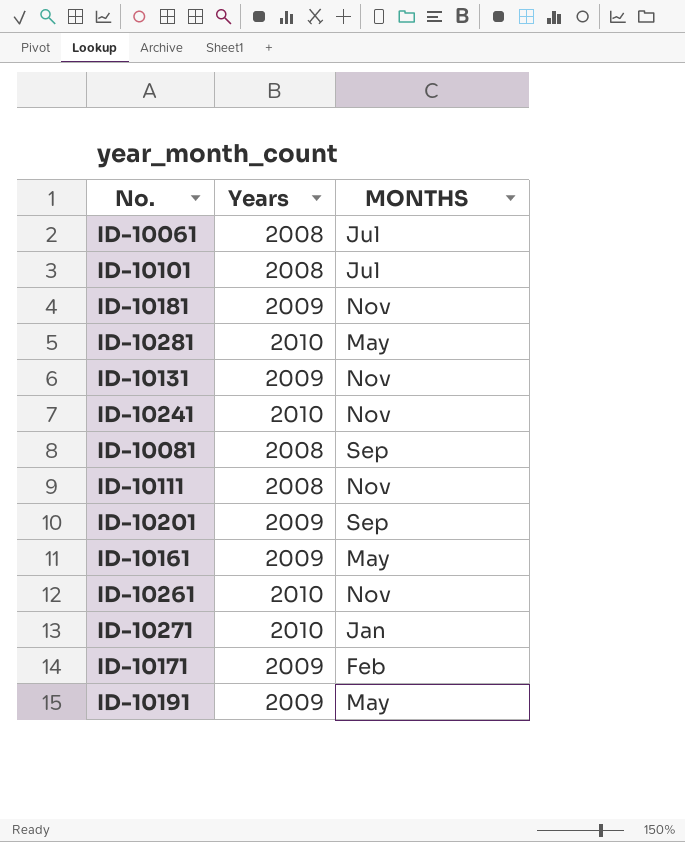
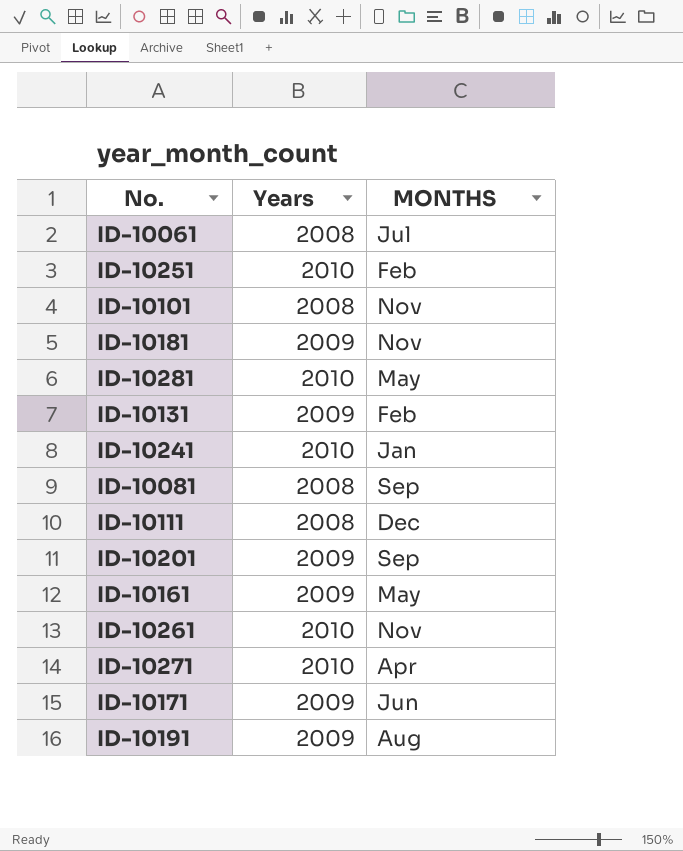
row ID-10251: none -> 2010 | Feb
ID-10101 | MONTHS: Jul -> Nov
ID-10131 | MONTHS: Nov -> Feb
ID-10241 | MONTHS: Nov -> Jan
ID-10111 | MONTHS: Nov -> Dec
ID-10271 | MONTHS: Jan -> Apr
ID-10171 | MONTHS: Feb -> Jun
ID-10191 | MONTHS: May -> Aug

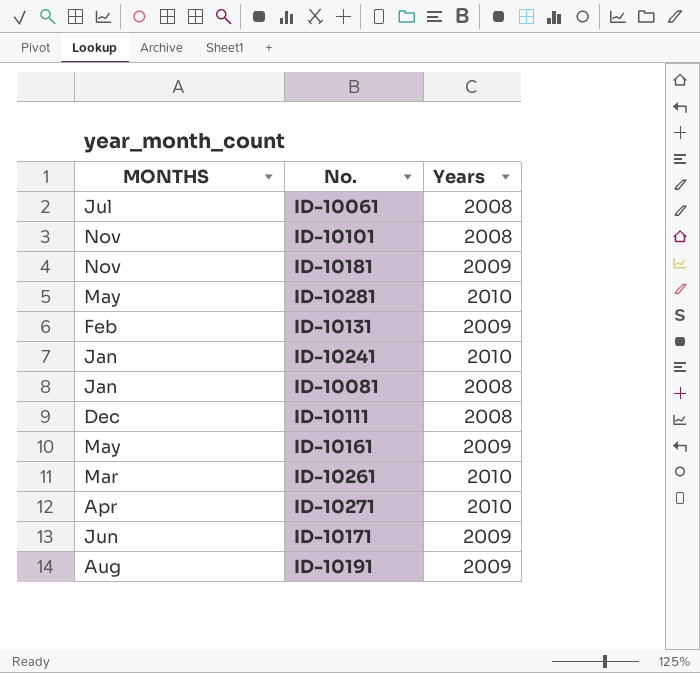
column MONTHS | position: 3 -> 1
row ID-10251: 2010 | Feb -> none
row ID-10201: 2009 | Sep -> none
ID-10081 | MONTHS: Sep -> Jan
ID-10261 | MONTHS: Nov -> Mar

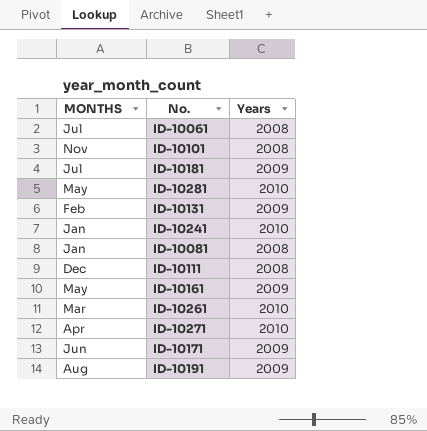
ID-10181 | MONTHS: Nov -> Jul

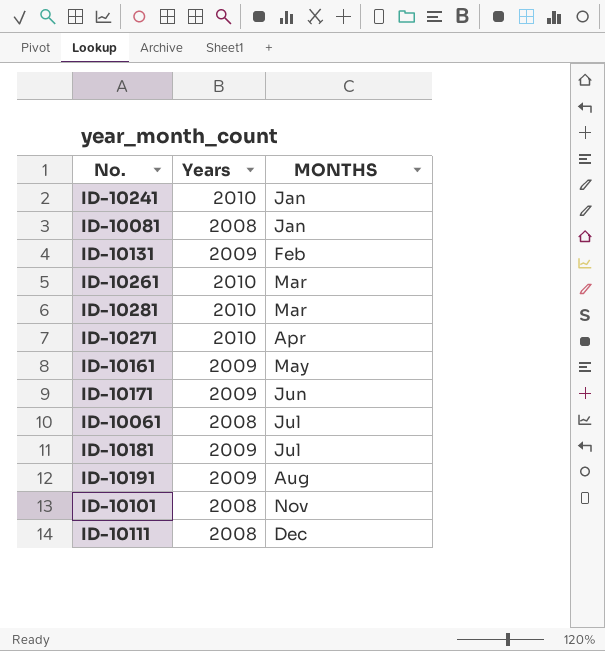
row order: none -> MONTHS ascending
column MONTHS | position: 1 -> 3
ID-10281 | MONTHS: May -> Mar

